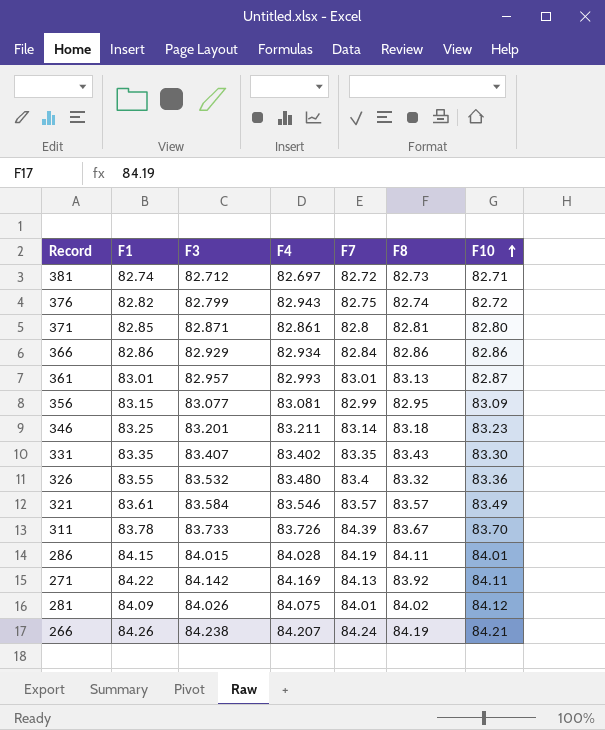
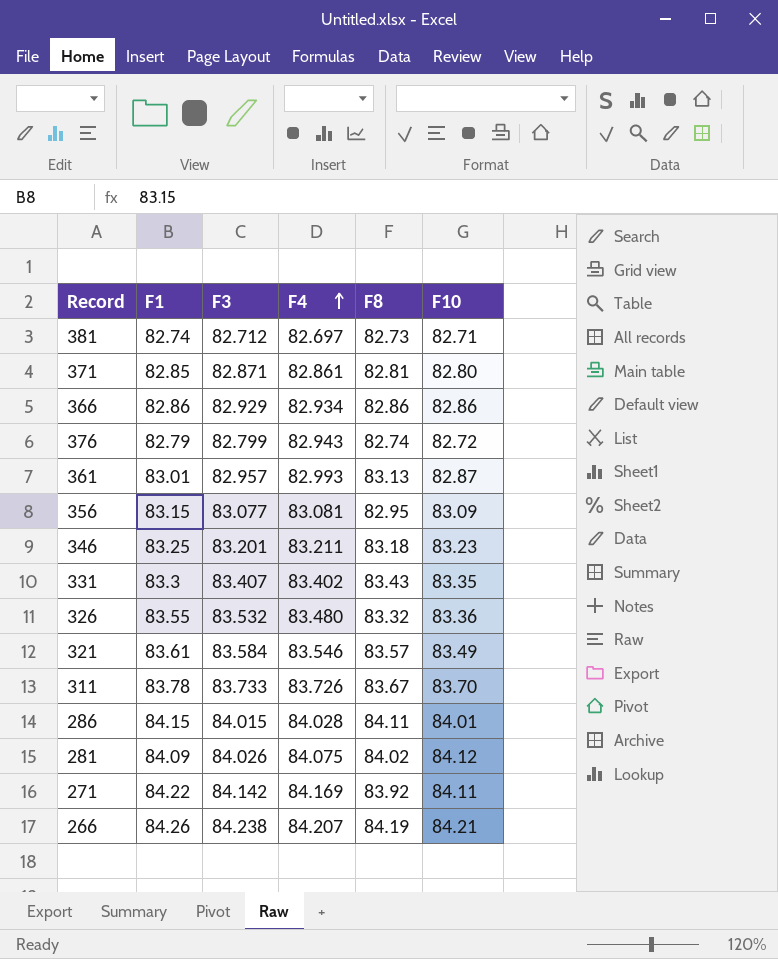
row order: F10 ascending -> F4 ascending
column F7 | position: 5 -> none
376 | F1: 82.82 -> 82.79
331 | F1: 83.35 -> 83.3
331 | F10: 83.30 -> 83.35

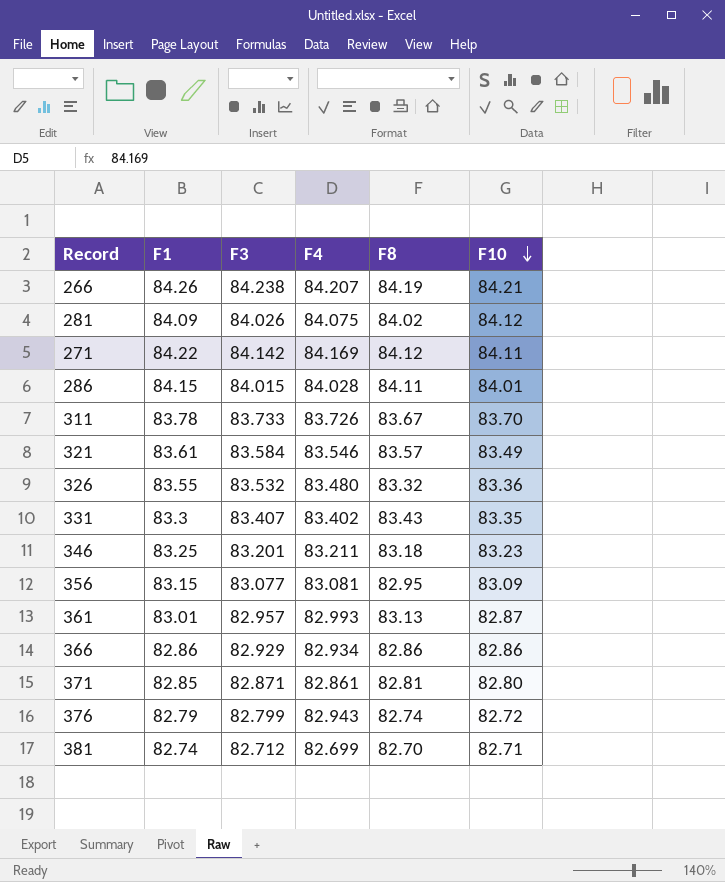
row order: F4 ascending -> F10 descending
271 | F8: 83.92 -> 84.12
381 | F4: 82.697 -> 82.699
381 | F8: 82.73 -> 82.70

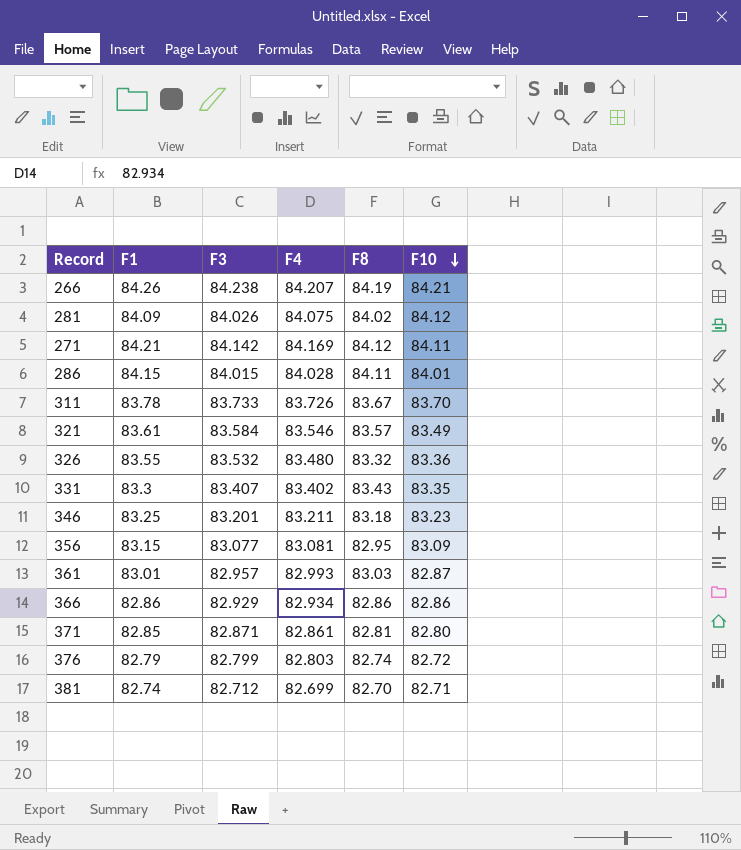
271 | F1: 84.22 -> 84.21
361 | F8: 83.13 -> 83.03
376 | F4: 82.943 -> 82.803

